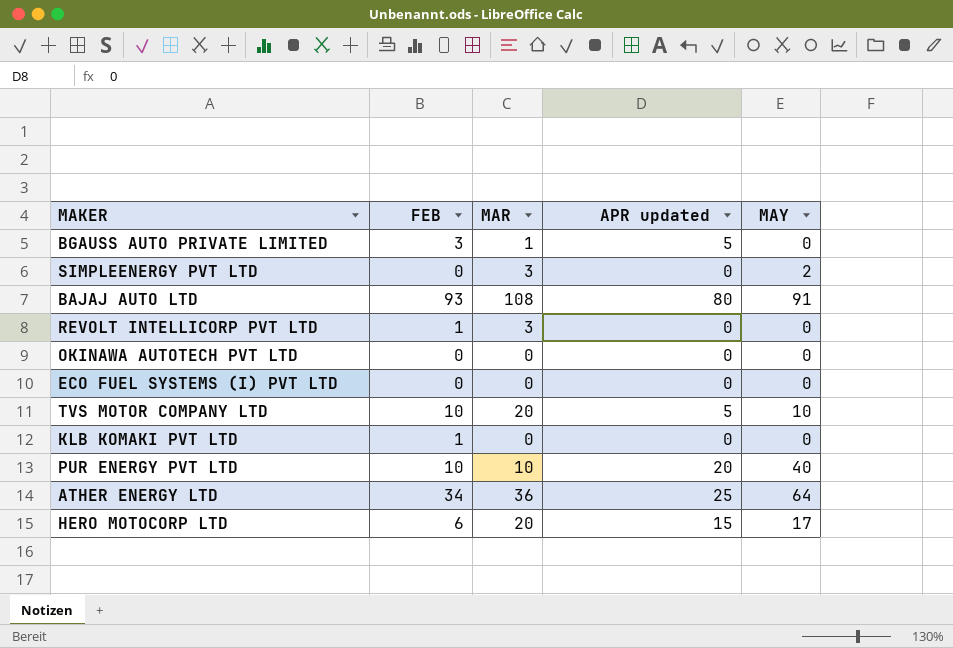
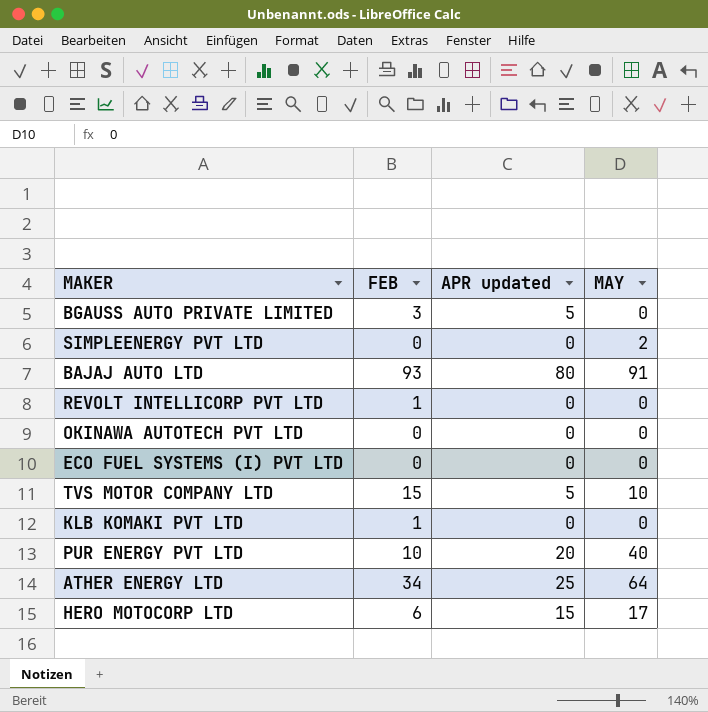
column MAR | position: 3 -> none
TVS MOTOR COMPANY LTD | FEB: 10 -> 15

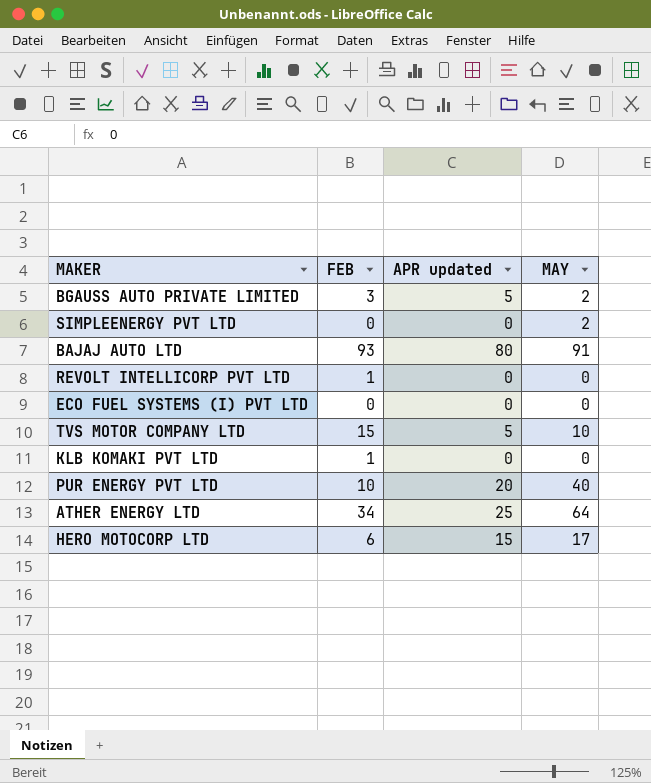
row OKINAWA AUTOTECH PVT LTD: 0 | 0 | 0 -> none
BGAUSS AUTO PRIVATE LIMITED | MAY: 0 -> 2

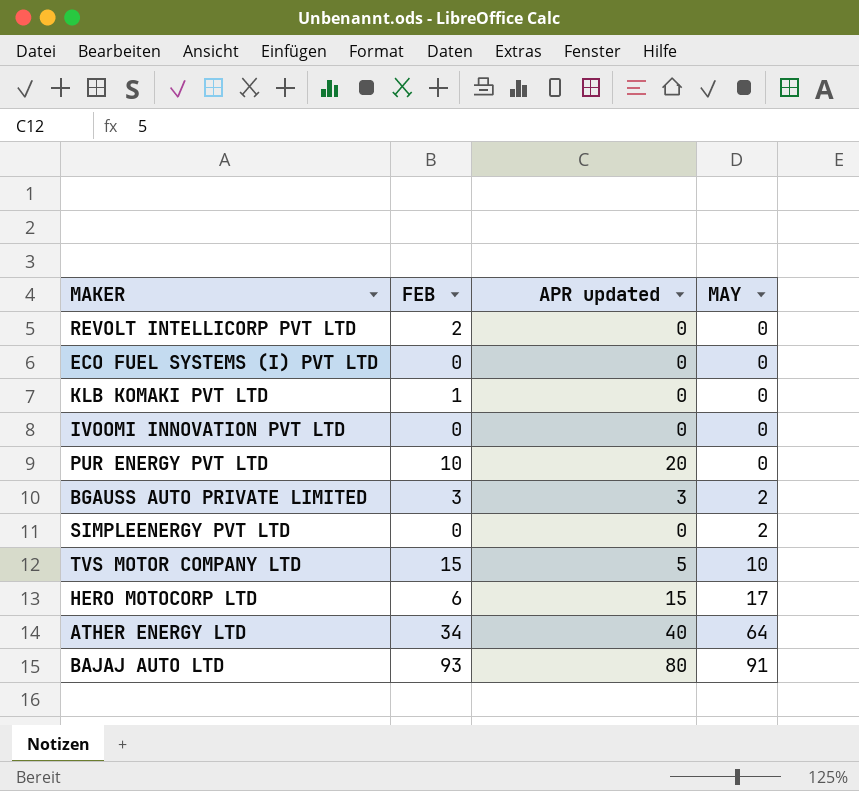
row order: none -> MAY ascending
REVOLT INTELLICORP PVT LTD | FEB: 1 -> 2
row IVOOMI INNOVATION PVT LTD: none -> 0 | 0 | 0
PUR ENERGY PVT LTD | MAY: 40 -> 0
BGAUSS AUTO PRIVATE LIMITED | APR updated: 5 -> 3
ATHER ENERGY LTD | APR updated: 25 -> 40

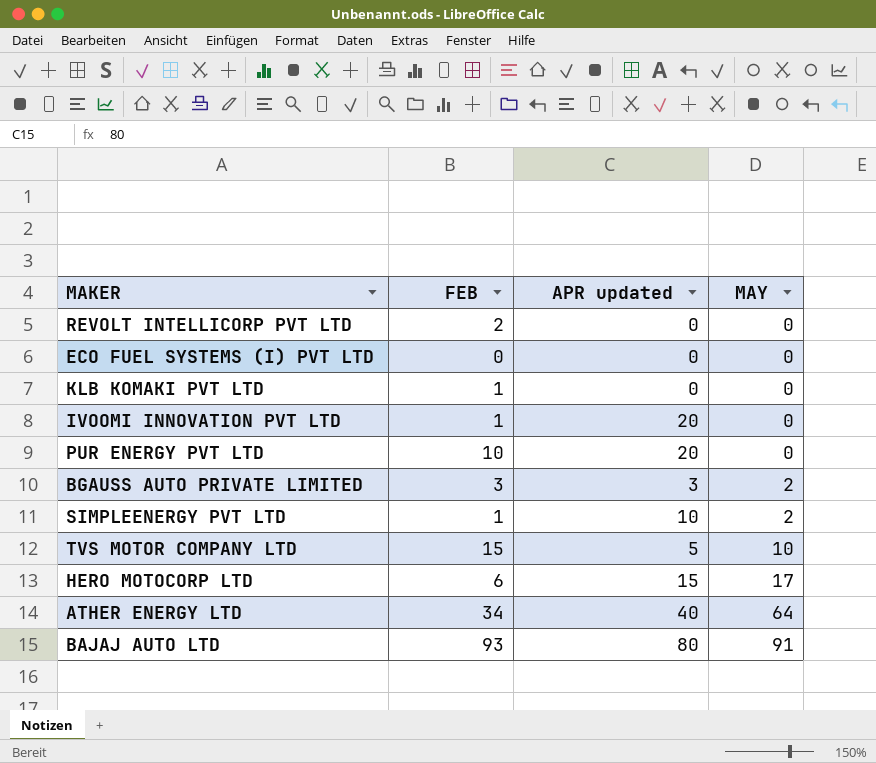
IVOOMI INNOVATION PVT LTD | FEB: 0 -> 1
IVOOMI INNOVATION PVT LTD | APR updated: 0 -> 20
SIMPLEENERGY PVT LTD | FEB: 0 -> 1
SIMPLEENERGY PVT LTD | APR updated: 0 -> 10

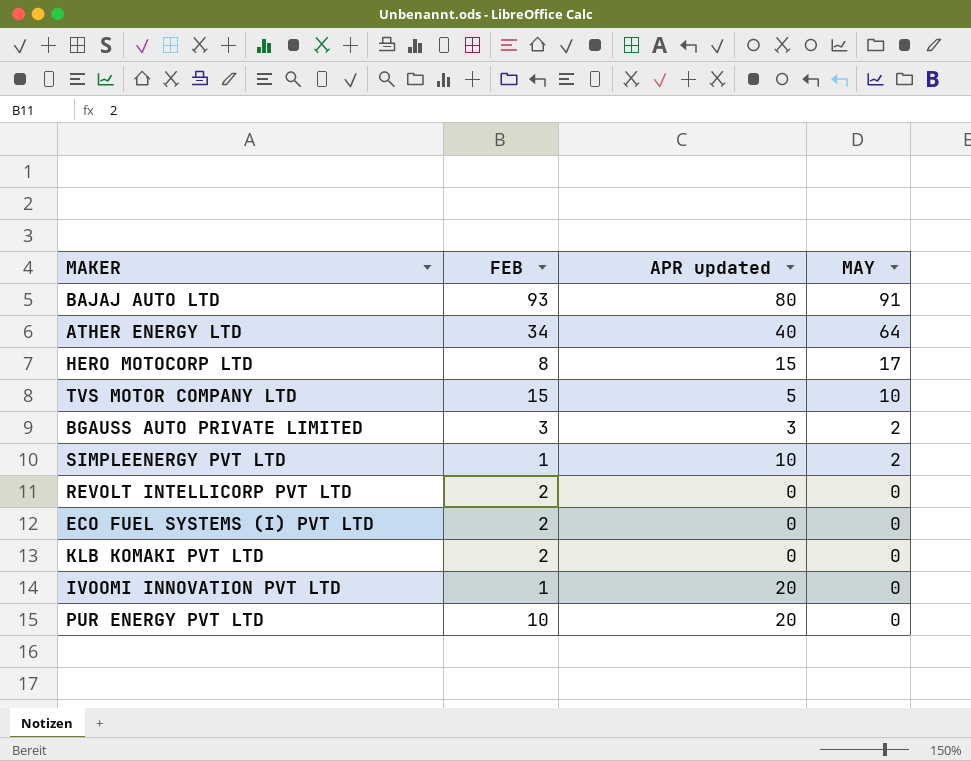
row order: MAY ascending -> MAY descending
HERO MOTOCORP LTD | FEB: 6 -> 8
ECO FUEL SYSTEMS (I) PVT LTD | FEB: 0 -> 2
KLB KOMAKI PVT LTD | FEB: 1 -> 2

